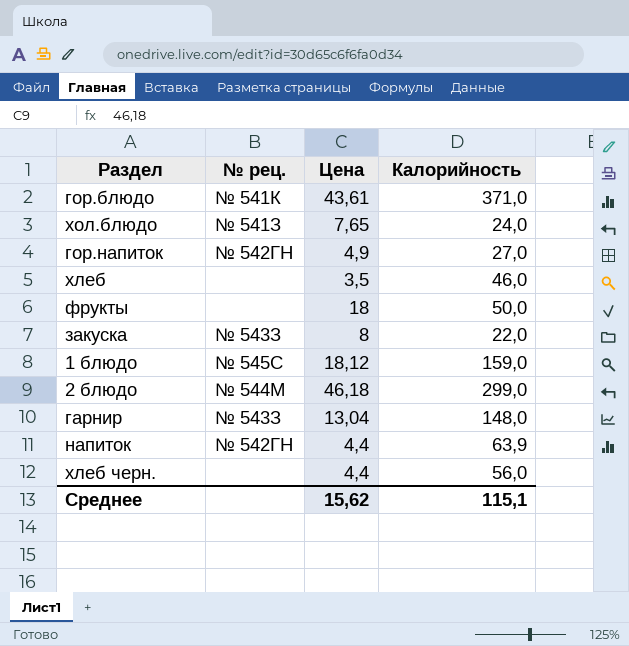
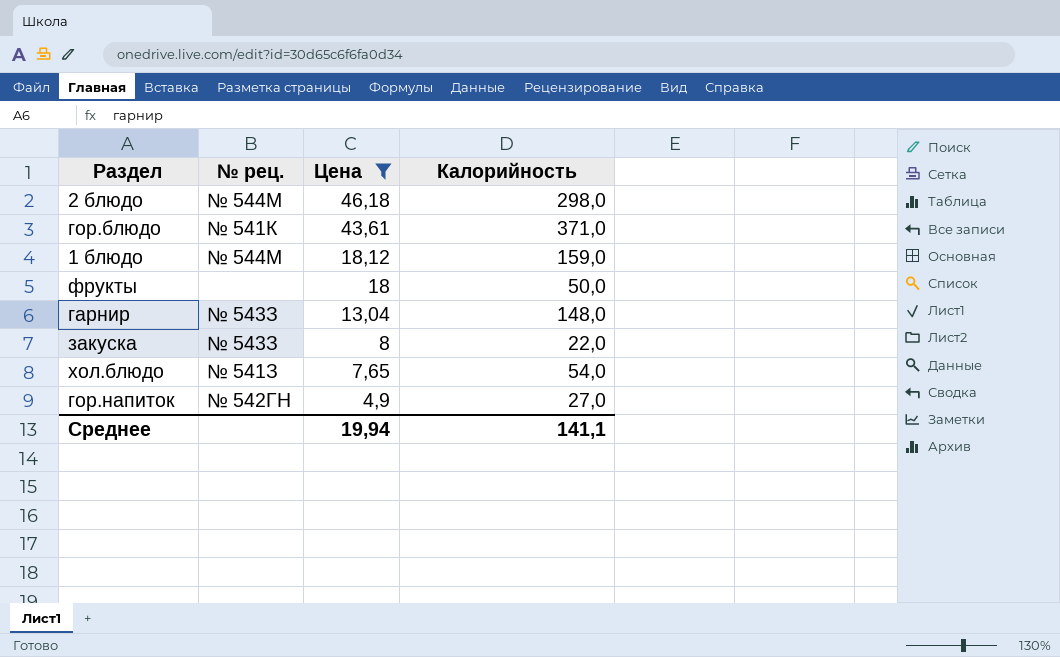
filter: none -> Цена >= 4,9
row order: none -> Цена descending
2 блюдо | Калорийность: 299,0 -> 298,0
1 блюдо | № рец.: № 545С -> № 544М
хол.блюдо | Калорийность: 24,0 -> 54,0
Среднее | Цена: 15,62 -> 19,94
Среднее | Калорийность: 115,1 -> 141,1

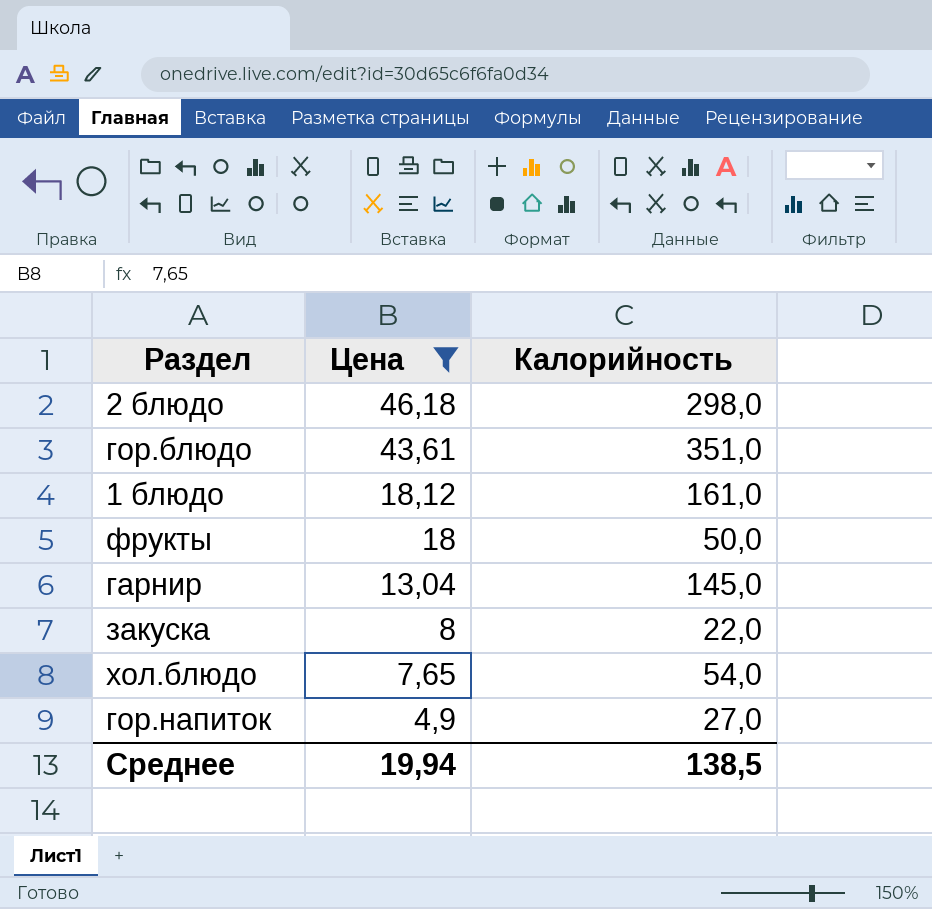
column № рец. | position: 2 -> none
гор.блюдо | Калорийность: 371,0 -> 351,0
1 блюдо | Калорийность: 159,0 -> 161,0
гарнир | Калорийность: 148,0 -> 145,0
Среднее | Калорийность: 141,1 -> 138,5

